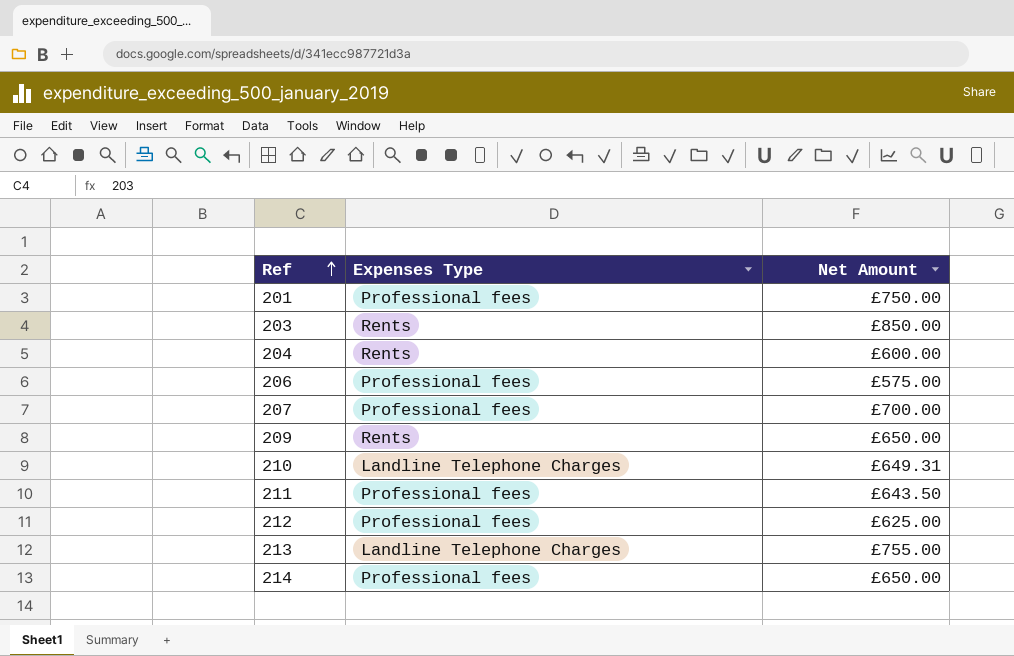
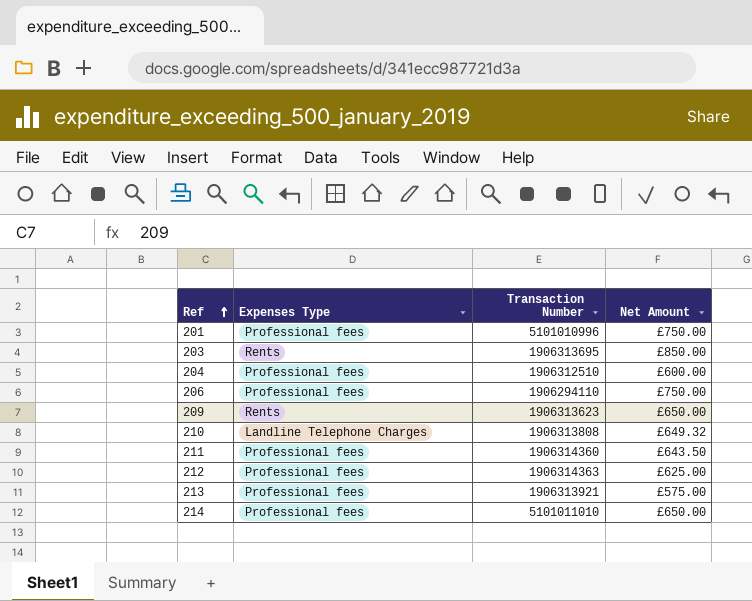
column Transaction Number | position: none -> 3
row 207: Professional fees | £700.00 -> none
204 | Expenses Type: Rents -> Professional fees
206 | Net Amount: £575.00 -> £750.00
210 | Net Amount: £649.31 -> £649.32
213 | Expenses Type: Landline Telephone Charges -> Professional fees
213 | Net Amount: £755.00 -> £575.00

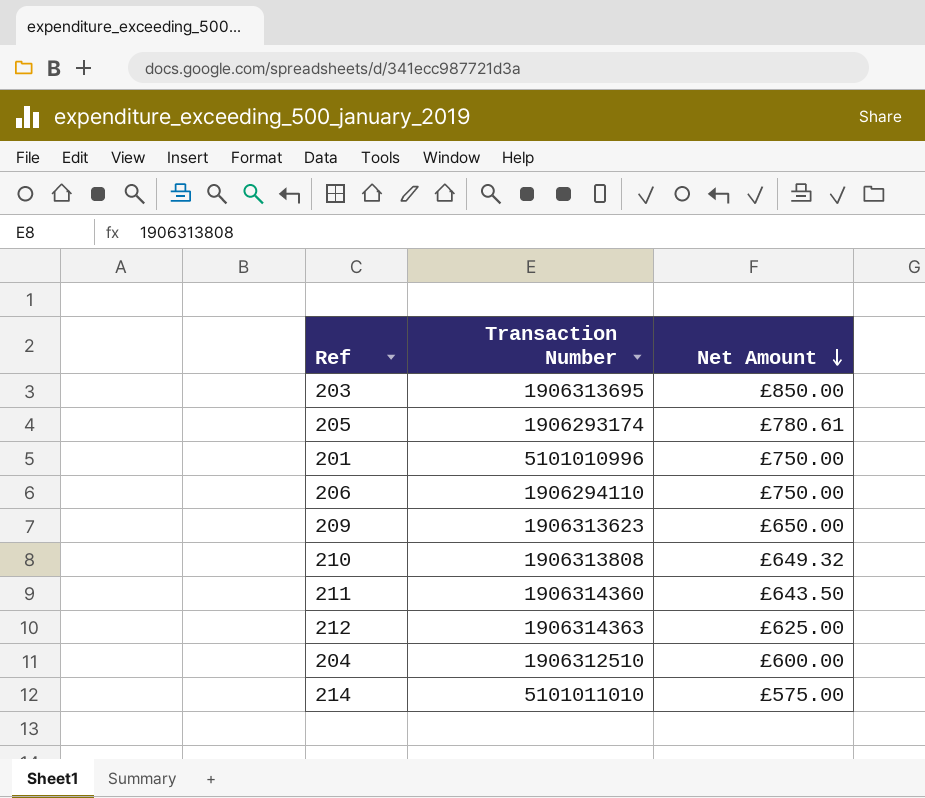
row order: Ref ascending -> Net Amount descending
column Expenses Type | position: 2 -> none
row 213: Professional fees | 1906313921 | £575.00 -> none
row 205: none -> 1906293174 | £780.61
214 | Net Amount: £650.00 -> £575.00

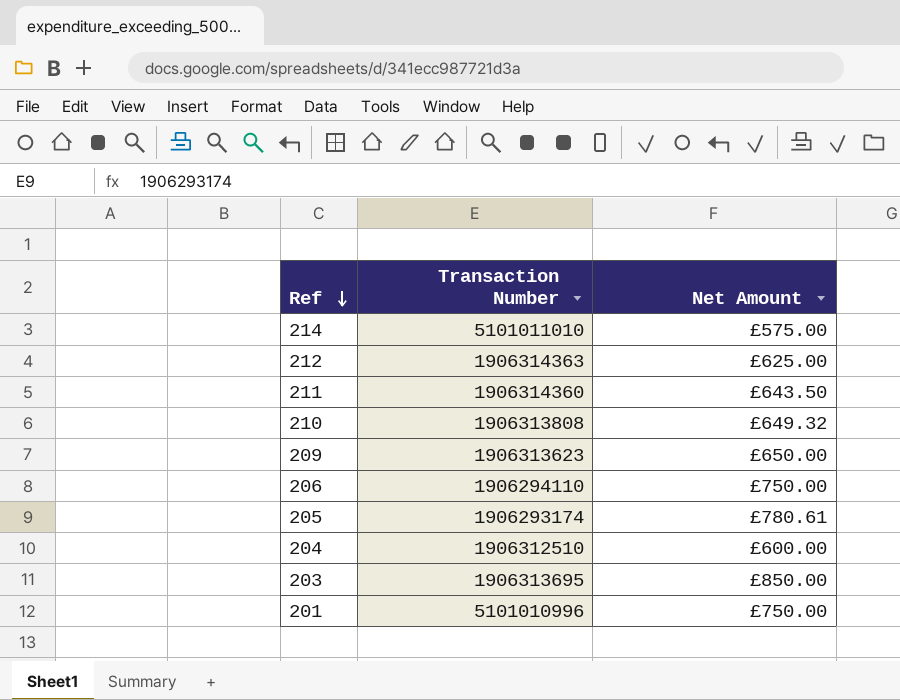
row order: Net Amount descending -> Ref descending

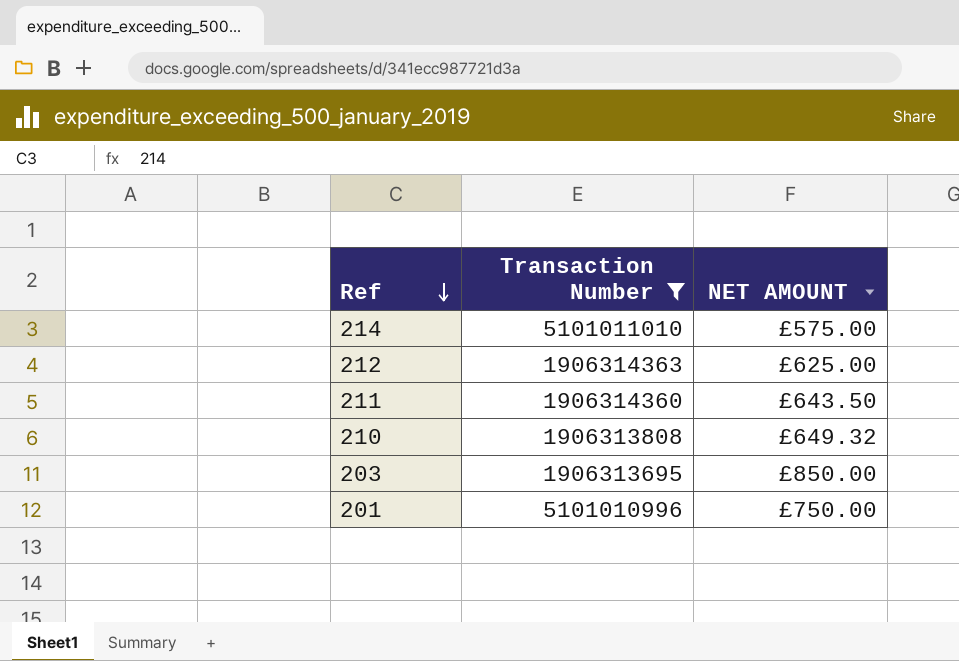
filter: none -> Transaction Number >= 1906313695
column name: Net Amount -> NET AMOUNT

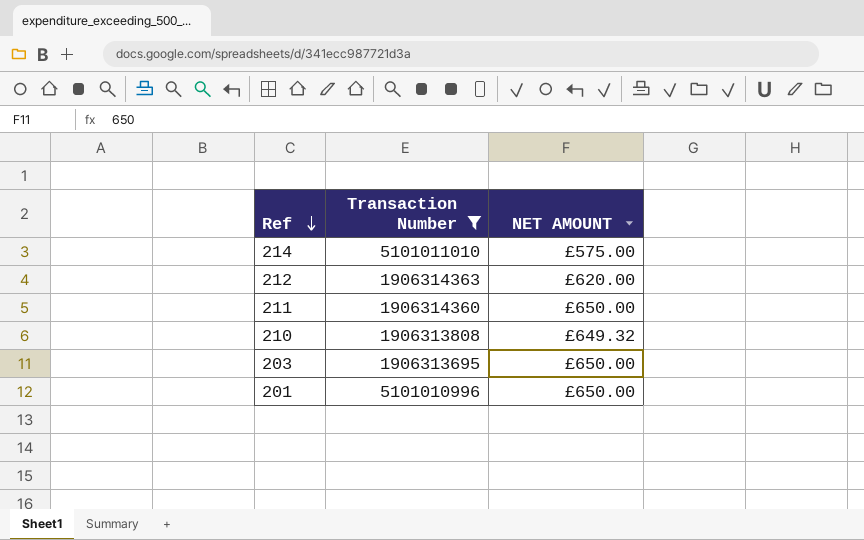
212 | NET AMOUNT: £625.00 -> £620.00
211 | NET AMOUNT: £643.50 -> £650.00
203 | NET AMOUNT: £850.00 -> £650.00
201 | NET AMOUNT: £750.00 -> £650.00

